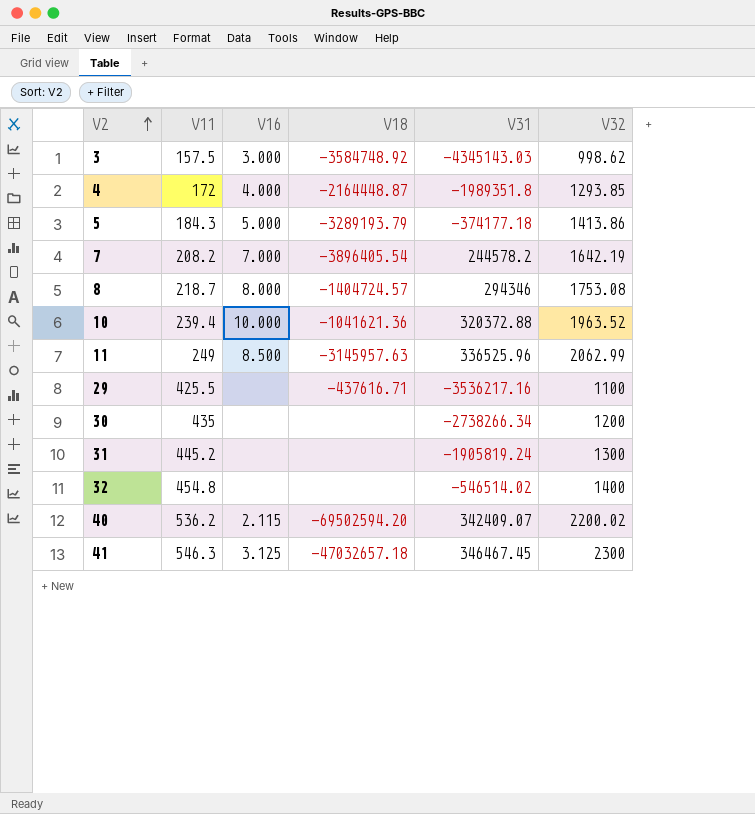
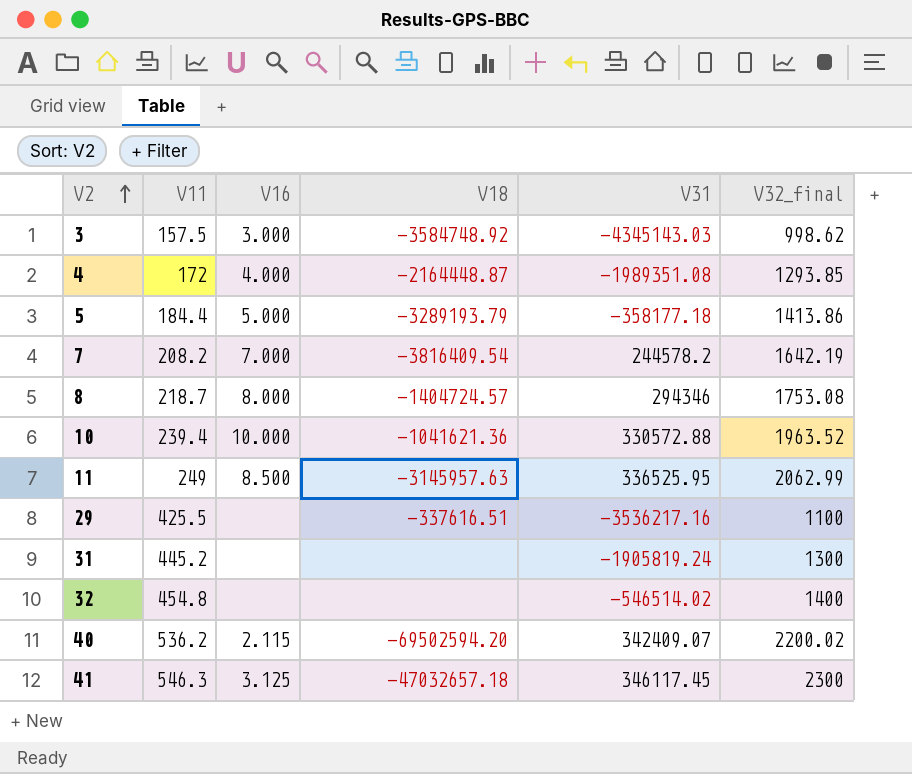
column name: V32 -> V32_final
row 30: 435 | none | none | -2738266.34 | 1200 -> none
4 | V31: -1989351.8 -> -1989351.08
5 | V11: 184.3 -> 184.4
5 | V31: -374177.18 -> -358177.18
7 | V18: -3896405.54 -> -3816409.54
10 | V31: 320372.88 -> 330572.88
11 | V31: 336525.96 -> 336525.95
29 | V18: -437616.71 -> -337616.51
41 | V31: 346467.45 -> 346117.45

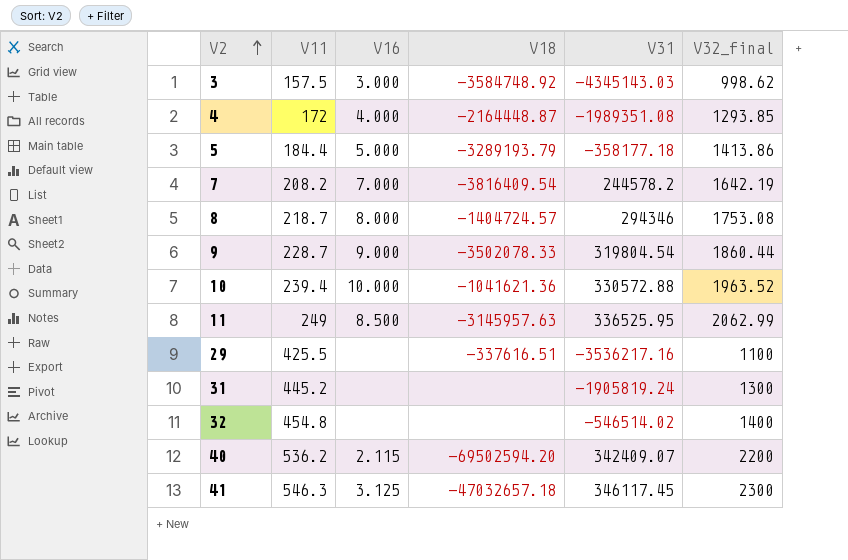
row 9: none -> 228.7 | 9.000 | -3502078.33 | 319804.54 | 1860.44
40 | V32_final: 2200.02 -> 2200

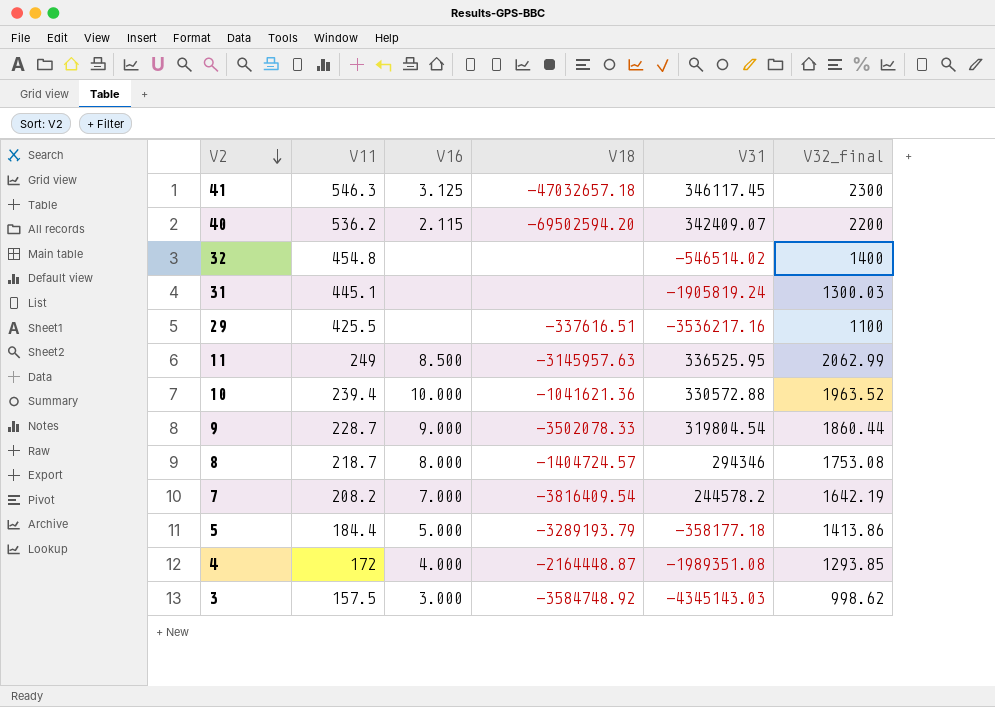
row order: V2 ascending -> V2 descending
31 | V11: 445.2 -> 445.1
31 | V32_final: 1300 -> 1300.03

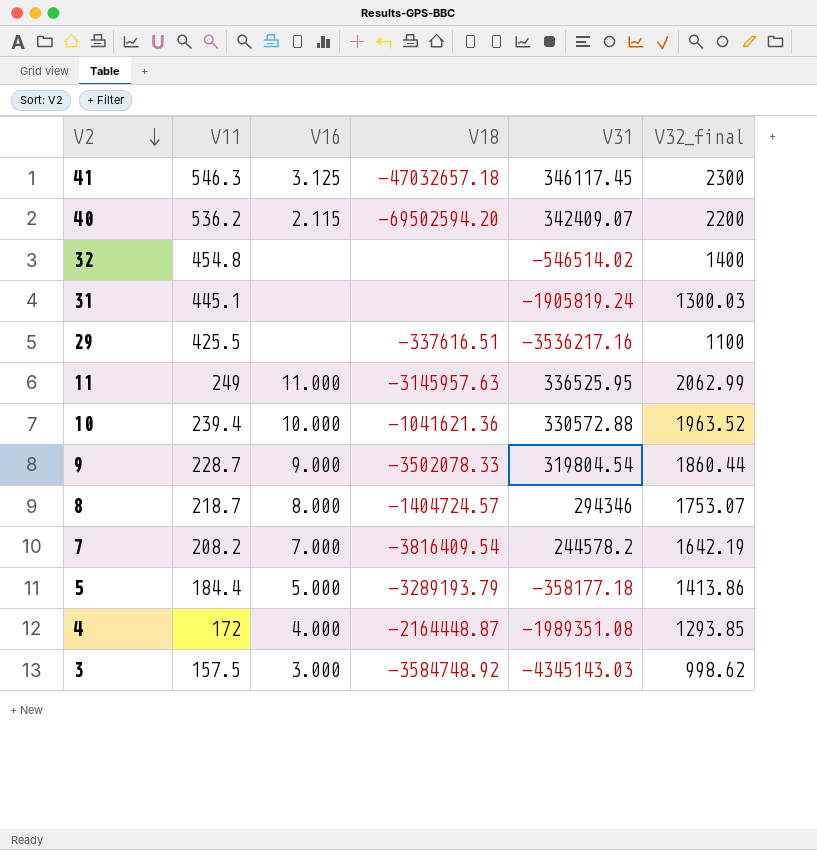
11 | V16: 8.500 -> 11.000
8 | V32_final: 1753.08 -> 1753.07

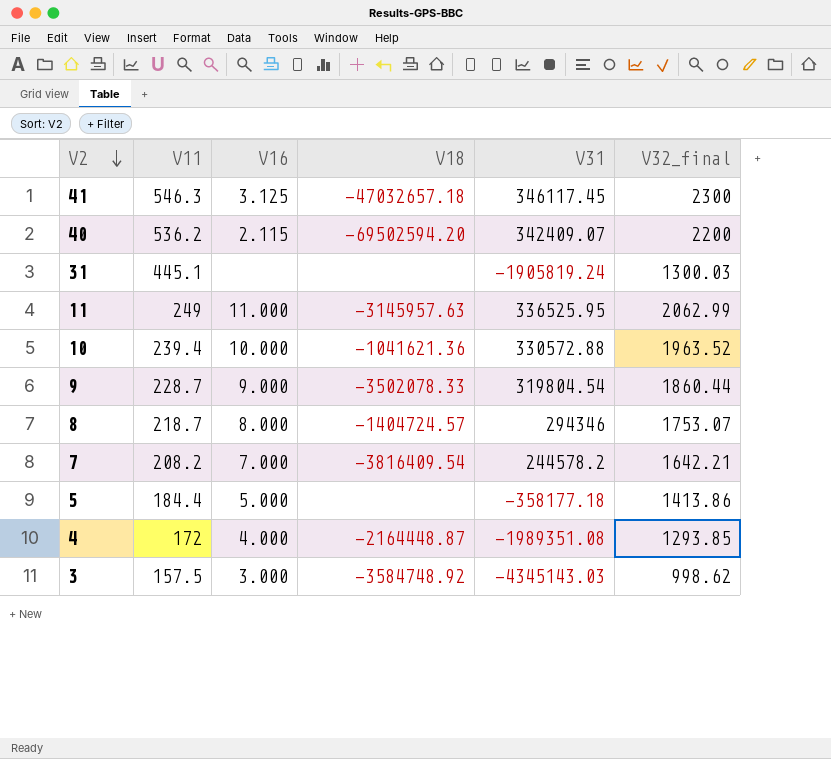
row 32: 454.8 | none | none | -546514.02 | 1400 -> none
row 29: 425.5 | none | -337616.51 | -3536217.16 | 1100 -> none
7 | V32_final: 1642.19 -> 1642.21
5 | V18: -3289193.79 -> none

